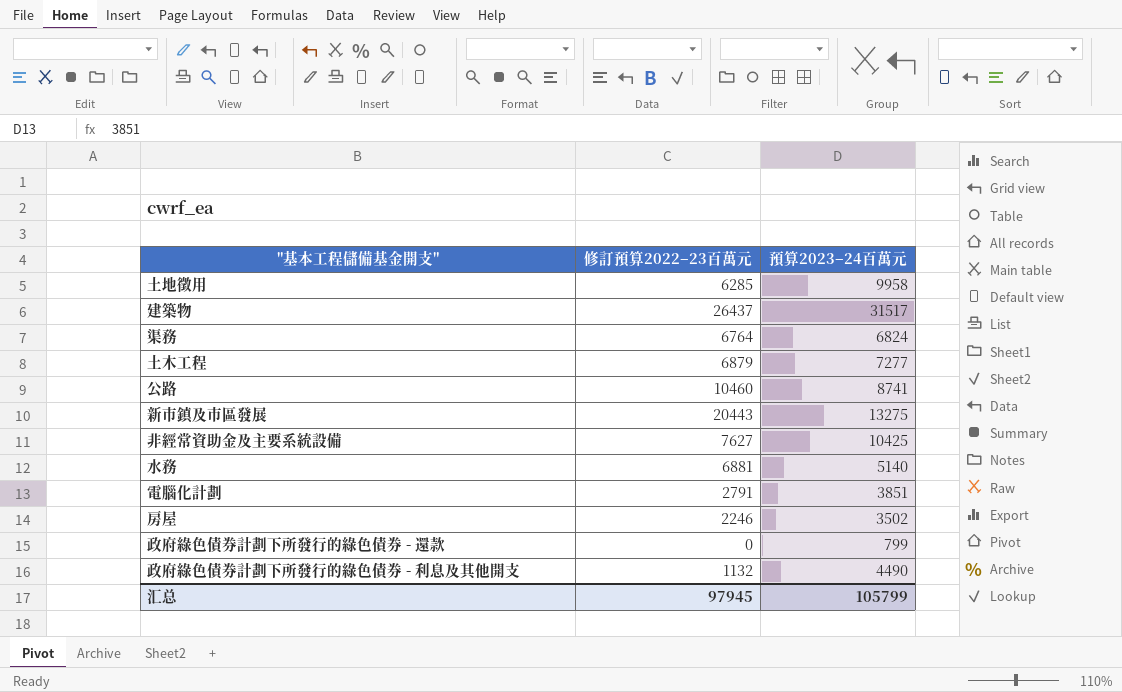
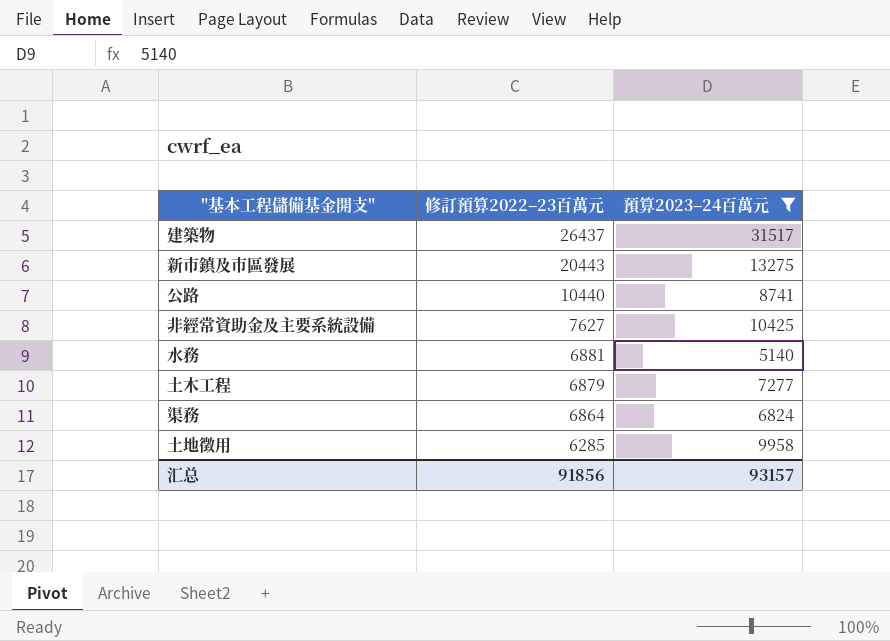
filter: none -> 預算2023–24百萬元 >= 5140
row order: none -> 修訂預算2022–23百萬元 descending
公路 | 修訂預算2022–23百萬元: 10460 -> 10440
渠務 | 修訂預算2022–23百萬元: 6764 -> 6864
汇总 | 修訂預算2022–23百萬元: 97945 -> 91856
汇总 | 預算2023–24百萬元: 105799 -> 93157

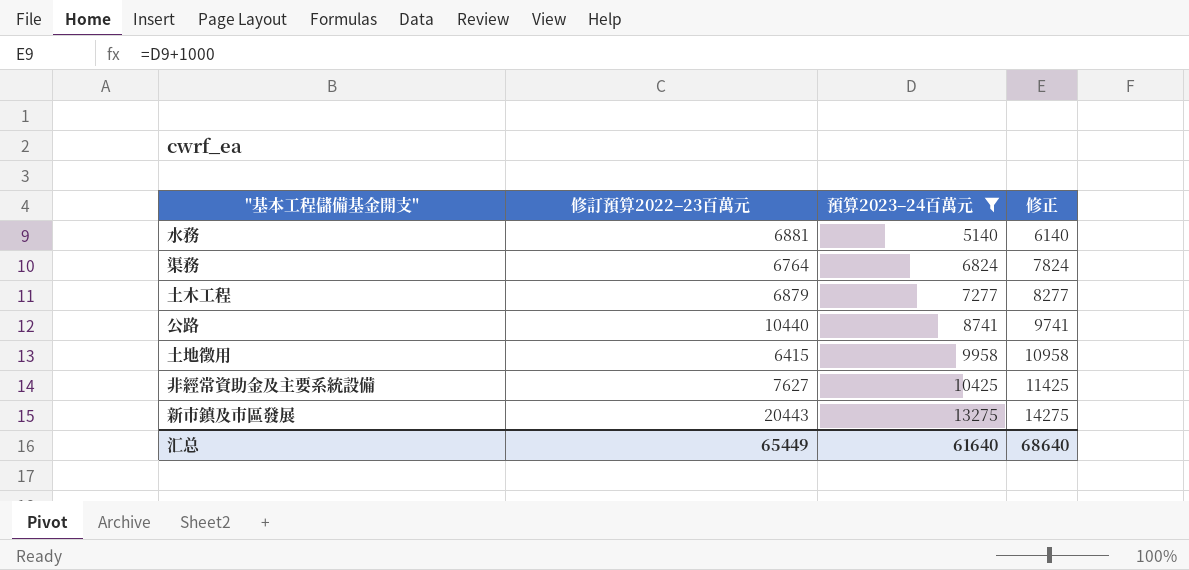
row order: 修訂預算2022–23百萬元 descending -> 預算2023–24百萬元 ascending
column 修正 | formula: none -> [預算2023–24百萬元] + 1000
row 建築物: 26437 | 31517 -> none
渠務 | 修訂預算2022–23百萬元: 6864 -> 6764
土地徵用 | 修訂預算2022–23百萬元: 6285 -> 6415
汇总 | 修訂預算2022–23百萬元: 91856 -> 65449
汇总 | 預算2023–24百萬元: 93157 -> 61640

